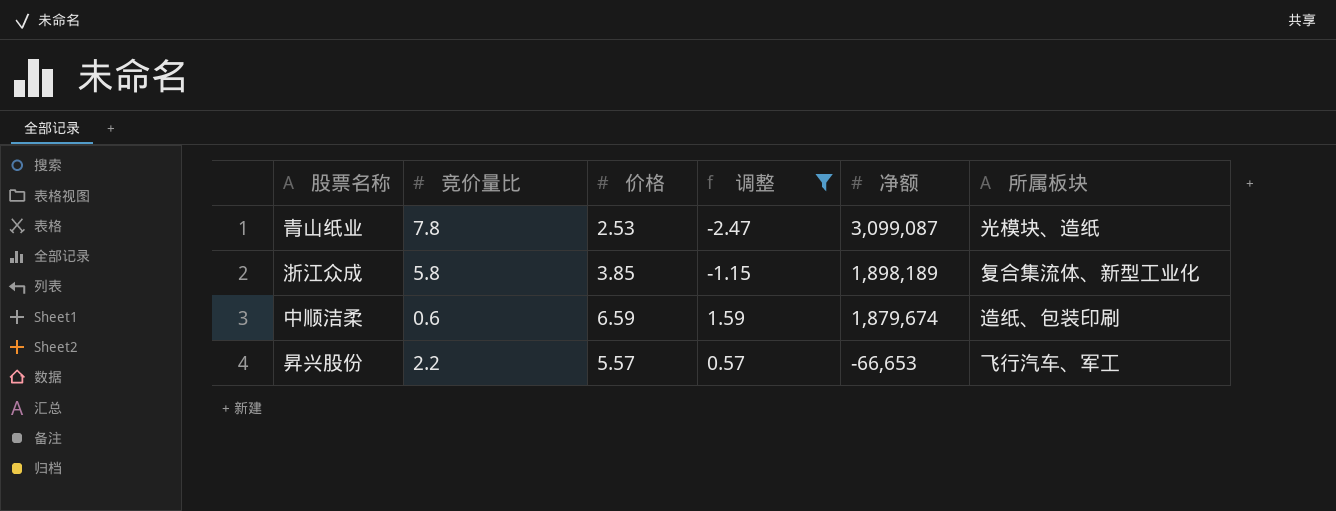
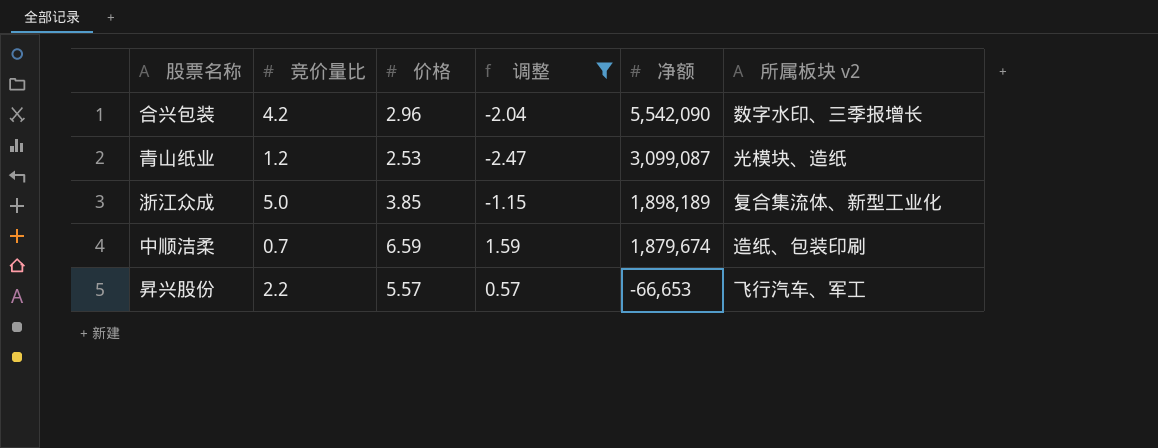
column name: 所属板块 -> 所属板块 v2
row 合兴包装: none -> 4.2 | 2.96 | -2.04 | 5,542,090 | 数字水印、三季报增长
青山纸业 | 竞价量比: 7.8 -> 1.2
浙江众成 | 竞价量比: 5.8 -> 5.0
中顺洁柔 | 竞价量比: 0.6 -> 0.7

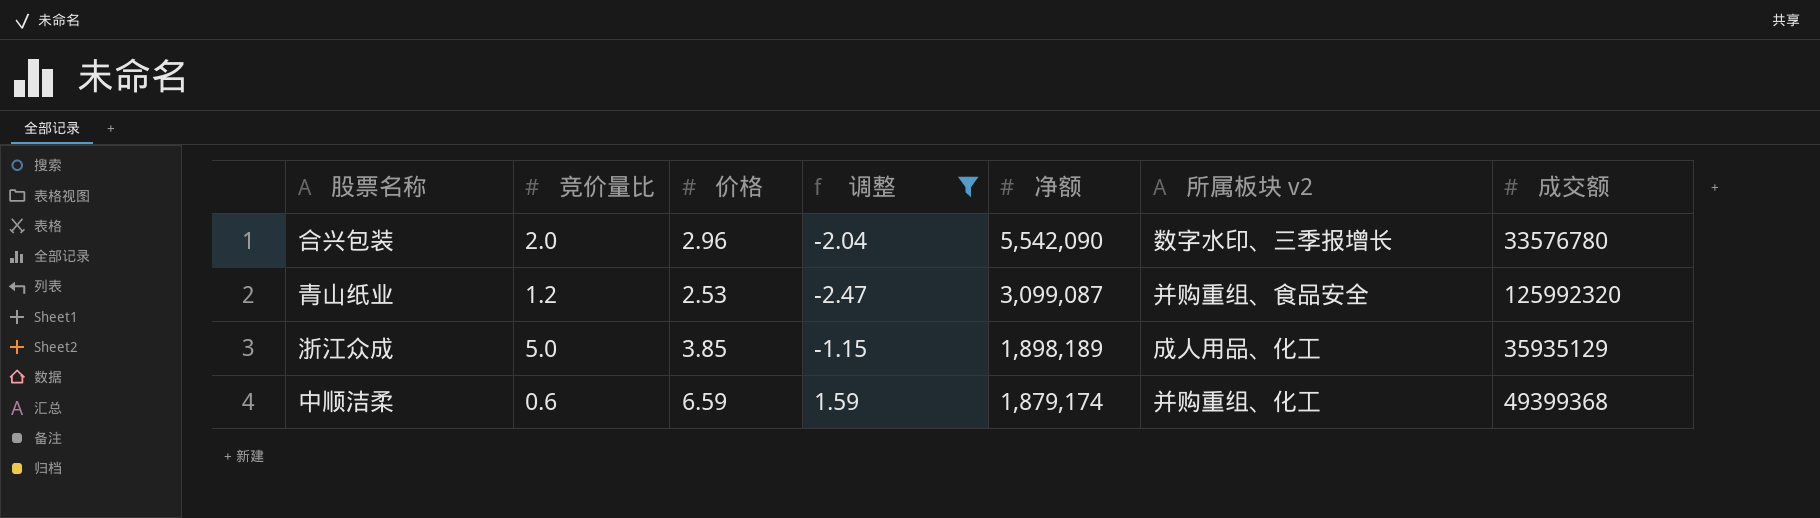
column 成交额 | position: none -> 7
row 昇兴股份: 2.2 | 5.57 | 0.57 | -66,653 | 飞行汽车、军工 -> none
合兴包装 | 竞价量比: 4.2 -> 2.0
青山纸业 | 所属板块 v2: 光模块、造纸 -> 并购重组、食品安全
浙江众成 | 所属板块 v2: 复合集流体、新型工业化 -> 成人用品、化工
中顺洁柔 | 竞价量比: 0.7 -> 0.6
中顺洁柔 | 净额: 1,879,674 -> 1,879,174
中顺洁柔 | 所属板块 v2: 造纸、包装印刷 -> 并购重组、化工

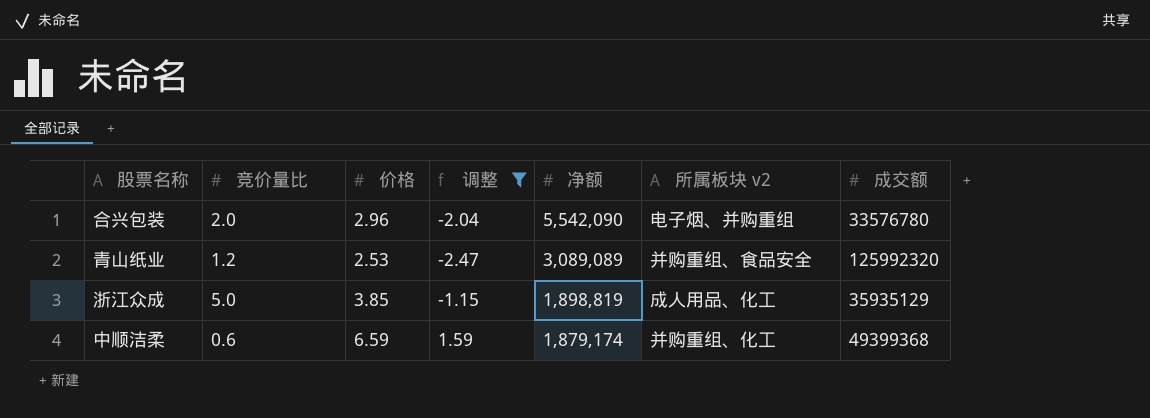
合兴包装 | 所属板块 v2: 数字水印、三季报增长 -> 电子烟、并购重组
青山纸业 | 净额: 3,099,087 -> 3,089,089
浙江众成 | 净额: 1,898,189 -> 1,898,819

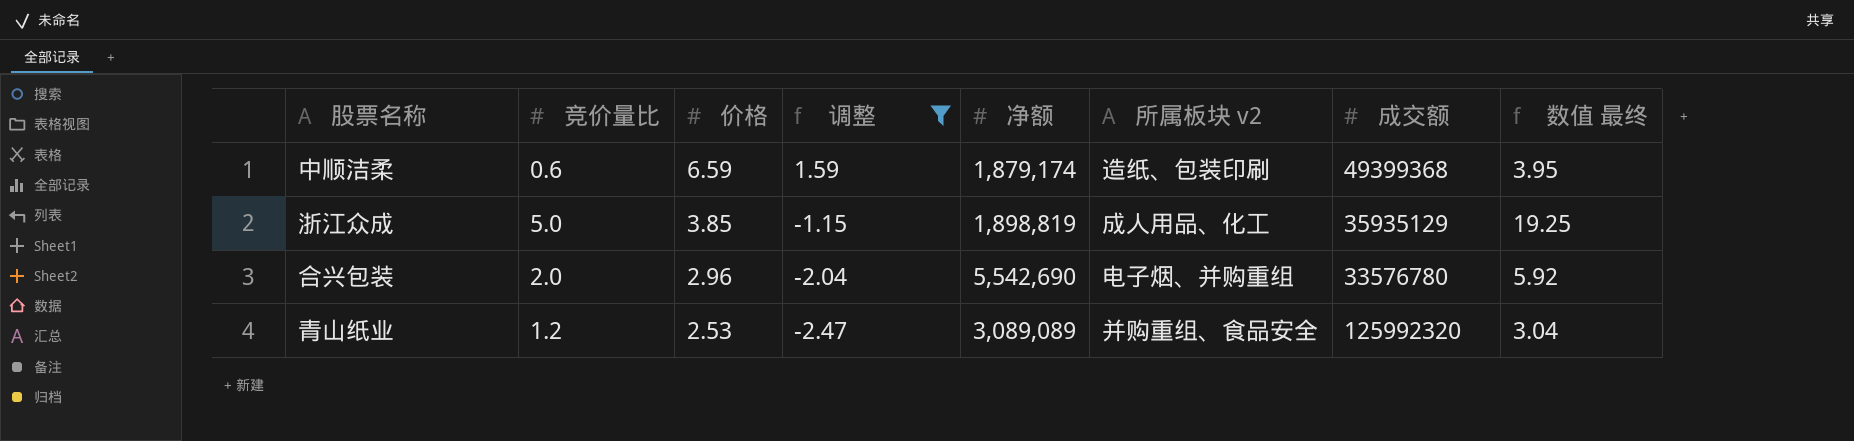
row order: 净额 descending -> 价格 descending
column 数值 最终 | formula: none -> [竞价量比] * [价格]
中顺洁柔 | 所属板块 v2: 并购重组、化工 -> 造纸、包装印刷
合兴包装 | 净额: 5,542,090 -> 5,542,690

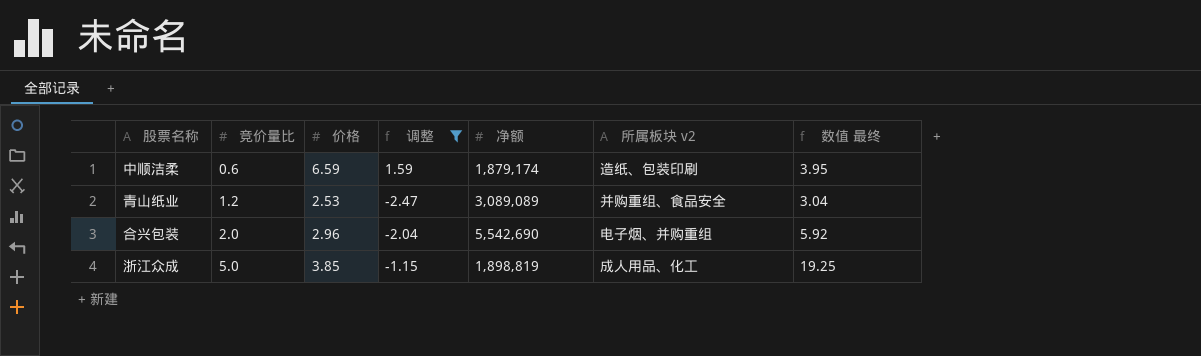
row order: 价格 descending -> 竞价量比 ascending
column 成交额 | position: 7 -> none

